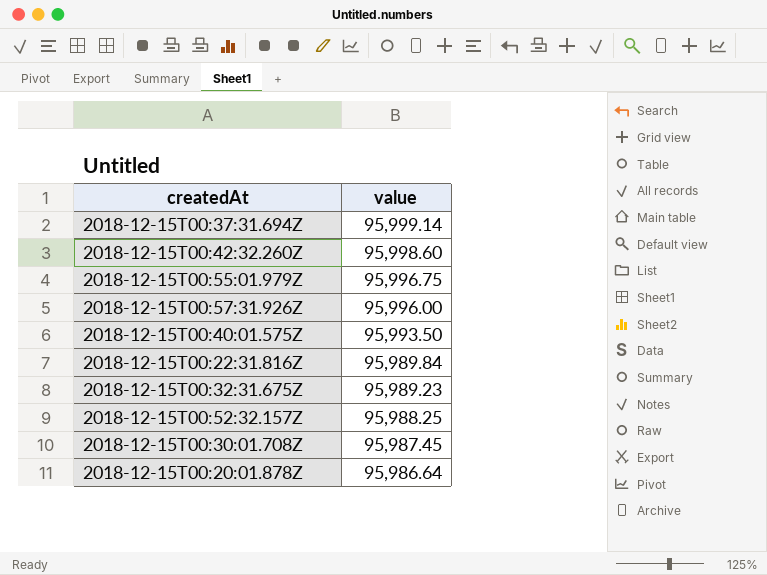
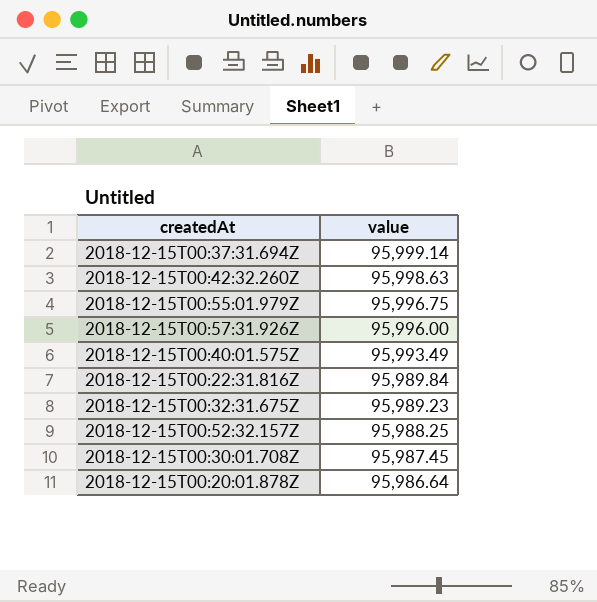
2018-12-15T00:42:32.260Z | value: 95,998.60 -> 95,998.63
2018-12-15T00:40:01.575Z | value: 95,993.50 -> 95,993.49

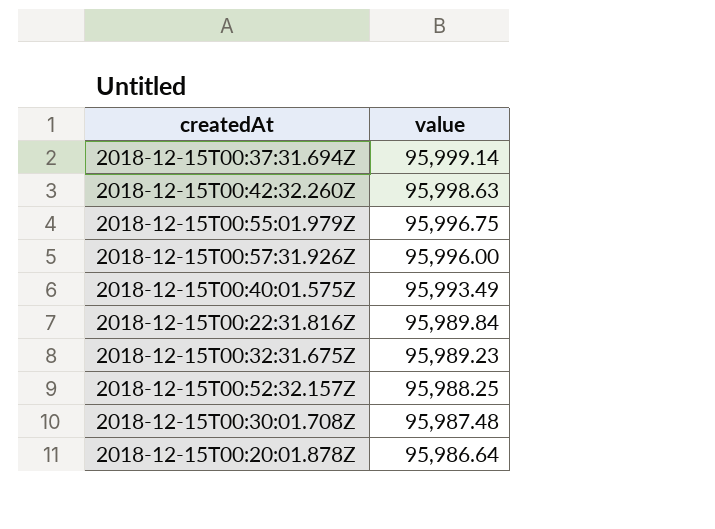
2018-12-15T00:30:01.708Z | value: 95,987.45 -> 95,987.48

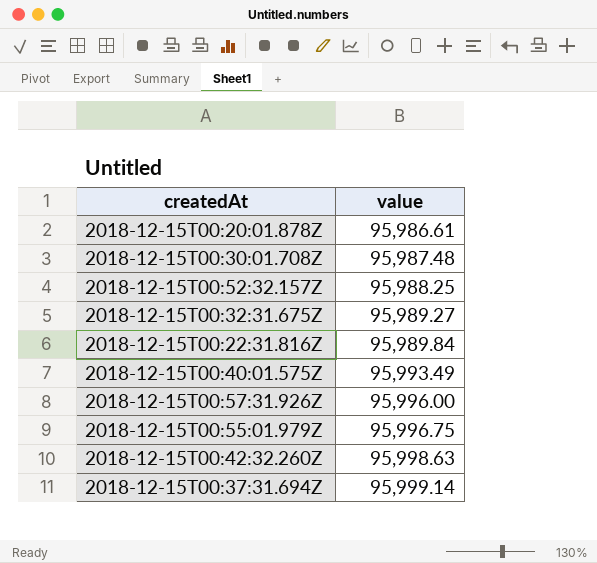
row order: value descending -> value ascending
2018-12-15T00:20:01.878Z | value: 95,986.64 -> 95,986.61
2018-12-15T00:32:31.675Z | value: 95,989.23 -> 95,989.27

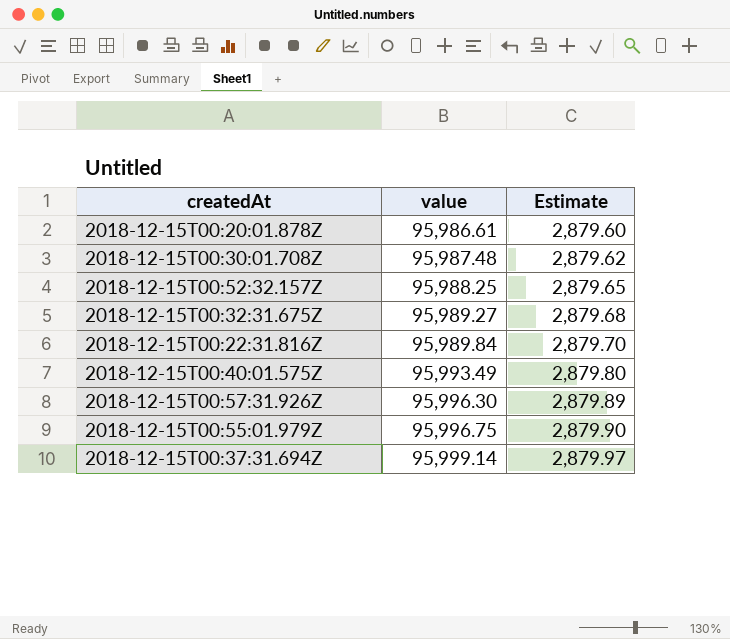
column Estimate | formula: none -> [value] * 0.03
row 2018-12-15T00:42:32.260Z: 95,998.63 -> none
2018-12-15T00:57:31.926Z | value: 95,996.00 -> 95,996.30

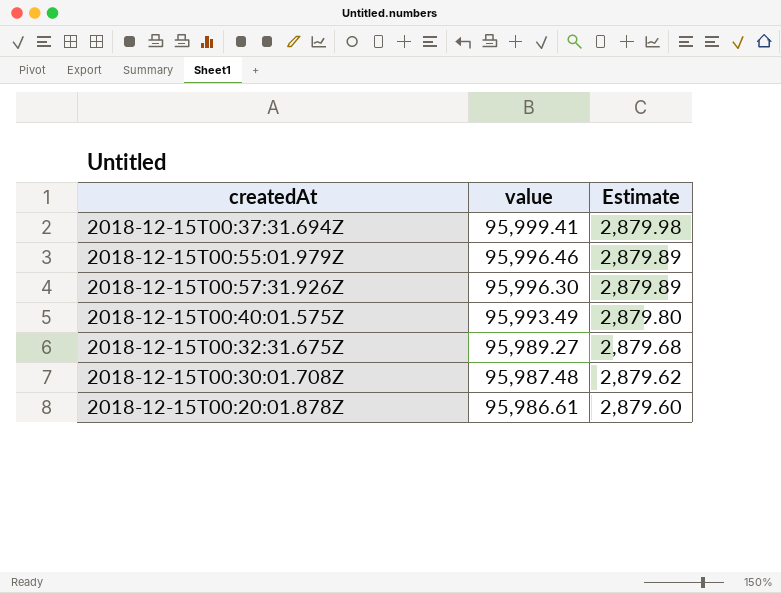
row order: value ascending -> value descending
row 2018-12-15T00:52:32.157Z: 95,988.25 | 2,879.65 -> none
row 2018-12-15T00:22:31.816Z: 95,989.84 | 2,879.70 -> none
2018-12-15T00:37:31.694Z | value: 95,999.14 -> 95,999.41
2018-12-15T00:37:31.694Z | Estimate: 2,879.97 -> 2,879.98
2018-12-15T00:55:01.979Z | value: 95,996.75 -> 95,996.46
2018-12-15T00:55:01.979Z | Estimate: 2,879.90 -> 2,879.89

